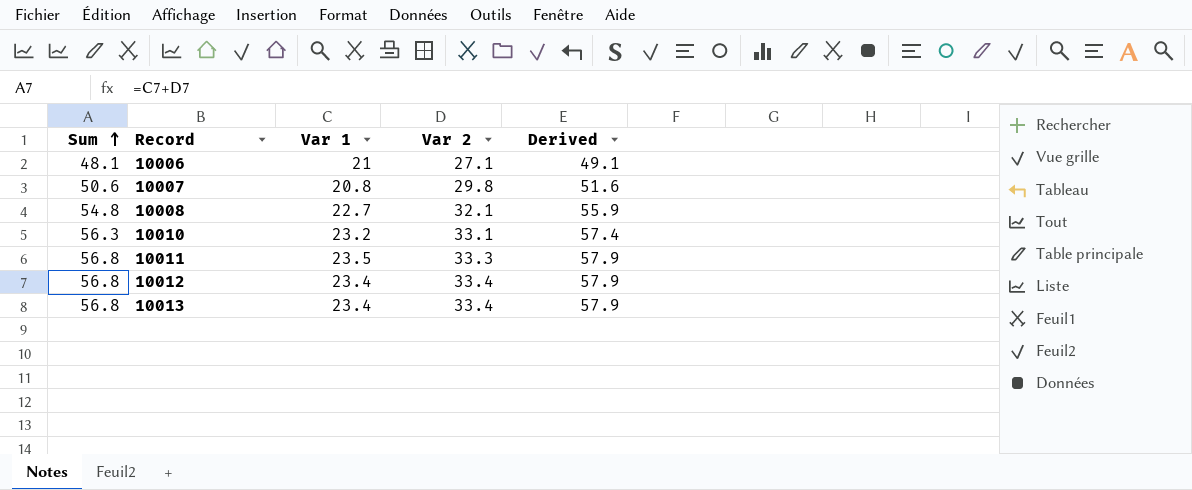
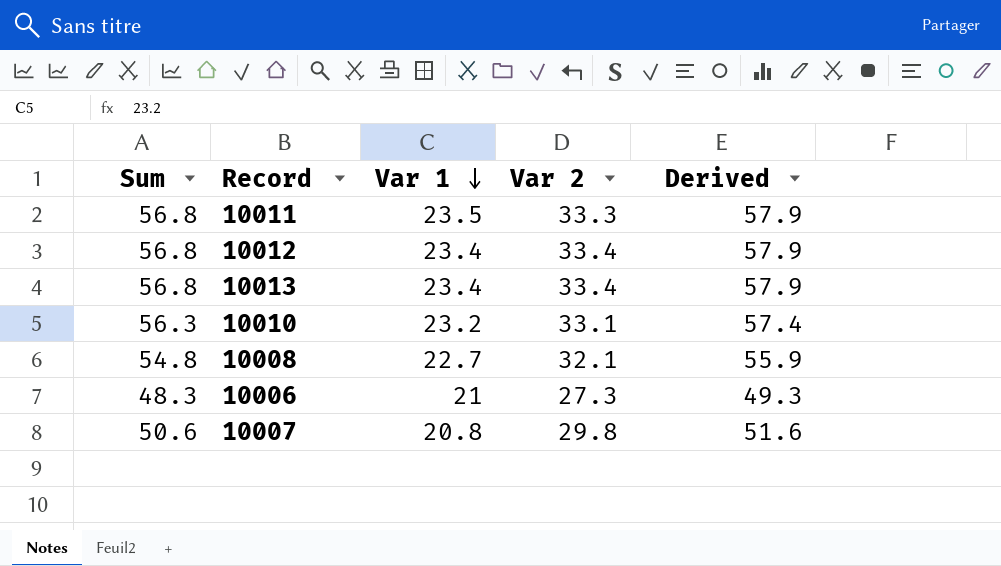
row order: Sum ascending -> Var 1 descending
10006 | Sum: 48.1 -> 48.3
10006 | Var 2: 27.1 -> 27.3
10006 | Derived: 49.1 -> 49.3

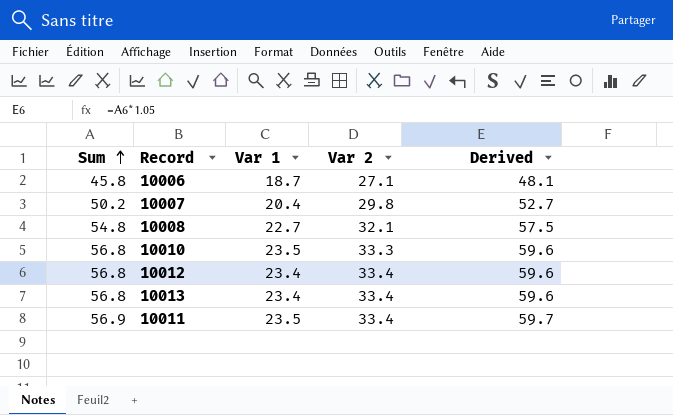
row order: Var 1 descending -> Sum ascending
column Derived | formula: [Sum] * 1.02 -> [Sum] * 1.05
10006 | Sum: 48.3 -> 45.8
10006 | Var 1: 21 -> 18.7
10006 | Var 2: 27.3 -> 27.1
10007 | Sum: 50.6 -> 50.2
10007 | Var 1: 20.8 -> 20.4
10010 | Sum: 56.3 -> 56.8
10010 | Var 1: 23.2 -> 23.5
10010 | Var 2: 33.1 -> 33.3
10011 | Sum: 56.8 -> 56.9
10011 | Var 2: 33.3 -> 33.4

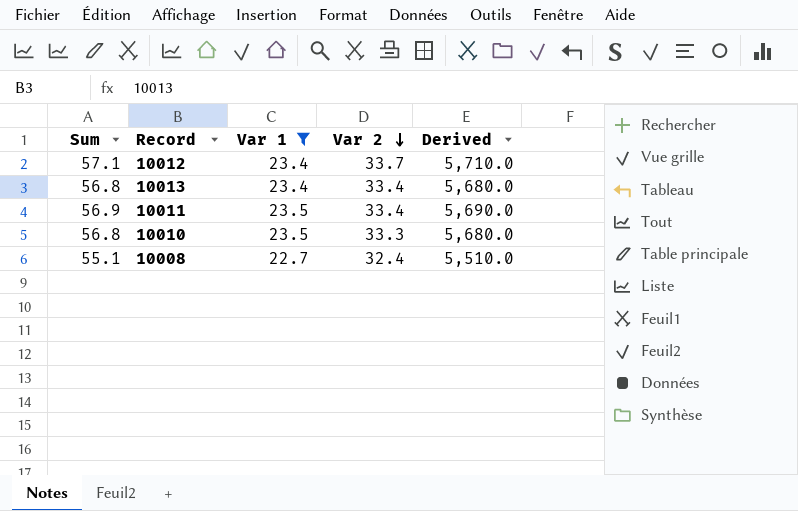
filter: none -> Var 1 >= 22.7
row order: Sum ascending -> Var 2 descending
column Derived | formula: [Sum] * 1.05 -> [Sum] * 100
10012 | Sum: 56.8 -> 57.1
10012 | Var 2: 33.4 -> 33.7
10008 | Sum: 54.8 -> 55.1
10008 | Var 2: 32.1 -> 32.4

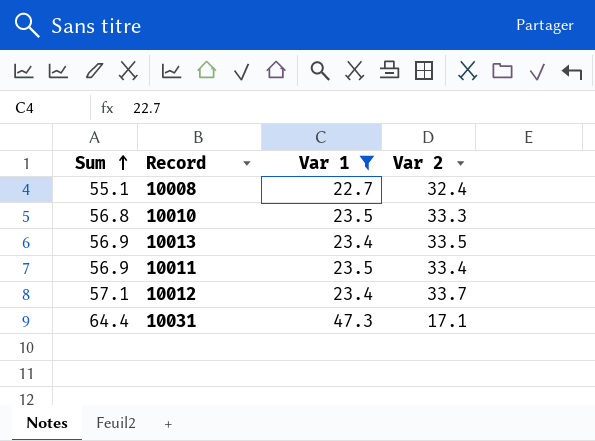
row order: Var 2 descending -> Sum ascending
column Derived | formula: [Sum] * 100 -> none
10013 | Sum: 56.8 -> 56.9
10013 | Var 2: 33.4 -> 33.5
row 10031: none -> 64.4 | 47.3 | 17.1

